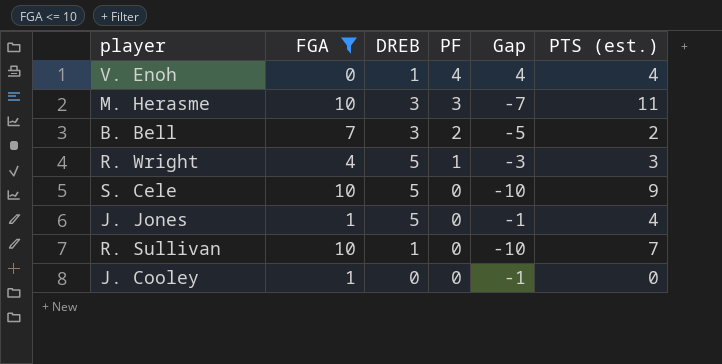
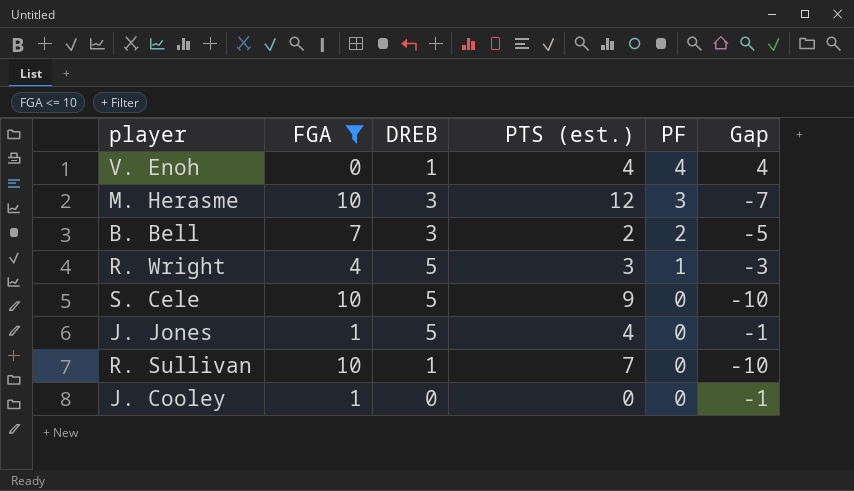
column PTS (est.) | position: 6 -> 4
M. Herasme | PTS (est.): 11 -> 12

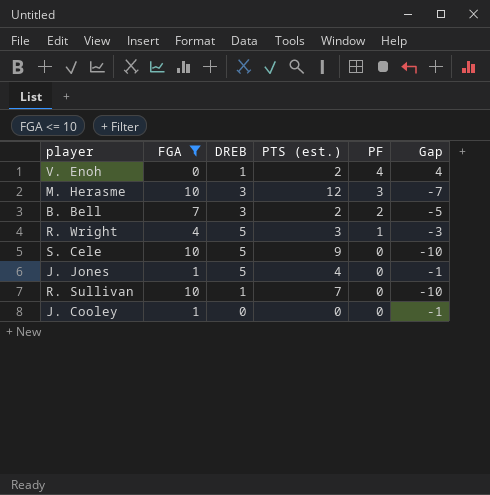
V. Enoh | PTS (est.): 4 -> 2

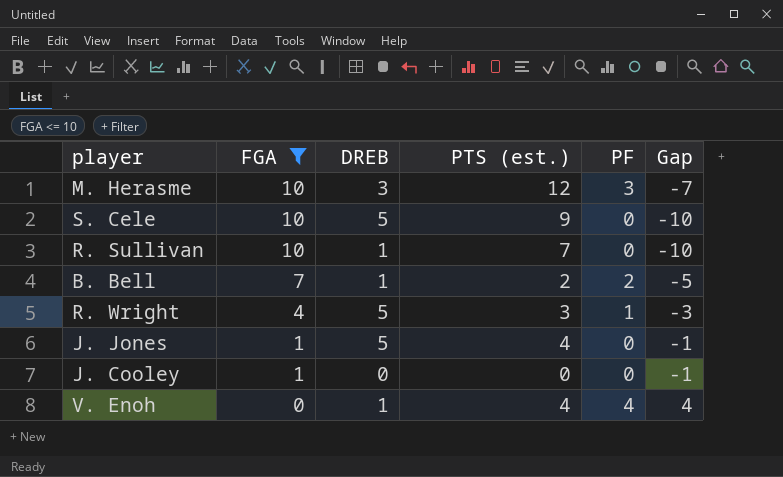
row order: PF descending -> FGA descending
B. Bell | DREB: 3 -> 1
V. Enoh | PTS (est.): 2 -> 4

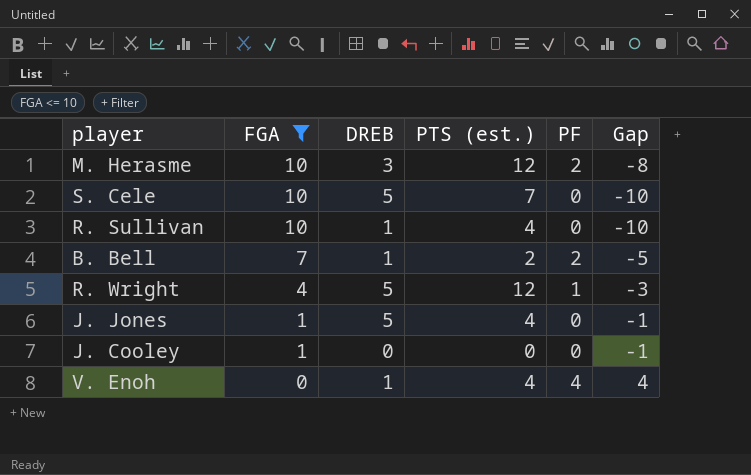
M. Herasme | PF: 3 -> 2
M. Herasme | Gap: -7 -> -8
S. Cele | PTS (est.): 9 -> 7
R. Sullivan | PTS (est.): 7 -> 4
R. Wright | PTS (est.): 3 -> 12

